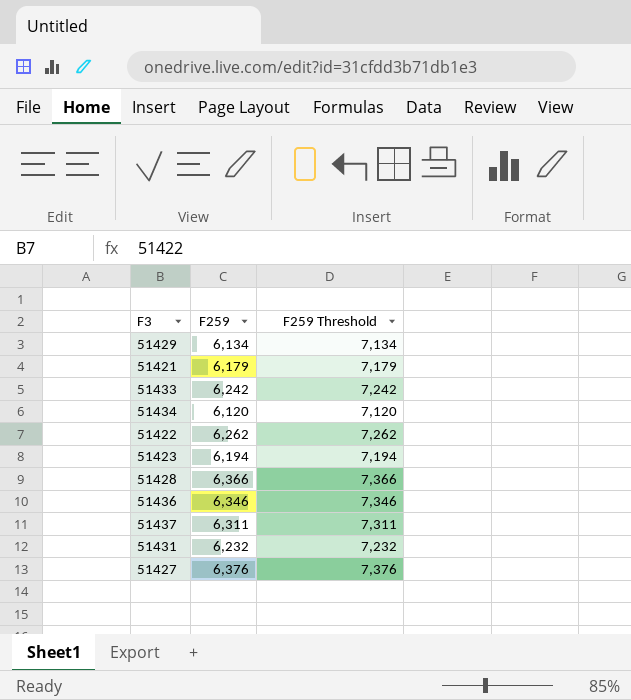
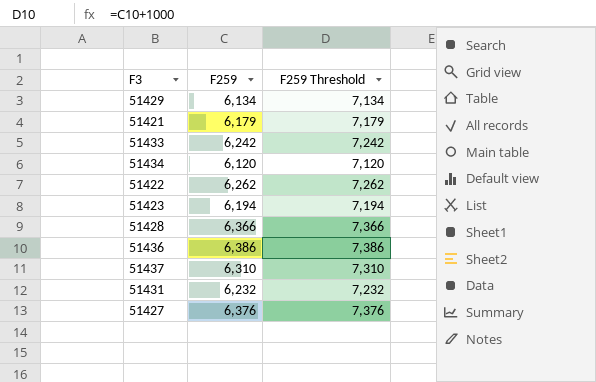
51436 | F259: 6,346 -> 6,386
51436 | F259 Threshold: 7,346 -> 7,386
51437 | F259: 6,311 -> 6,310
51437 | F259 Threshold: 7,311 -> 7,310

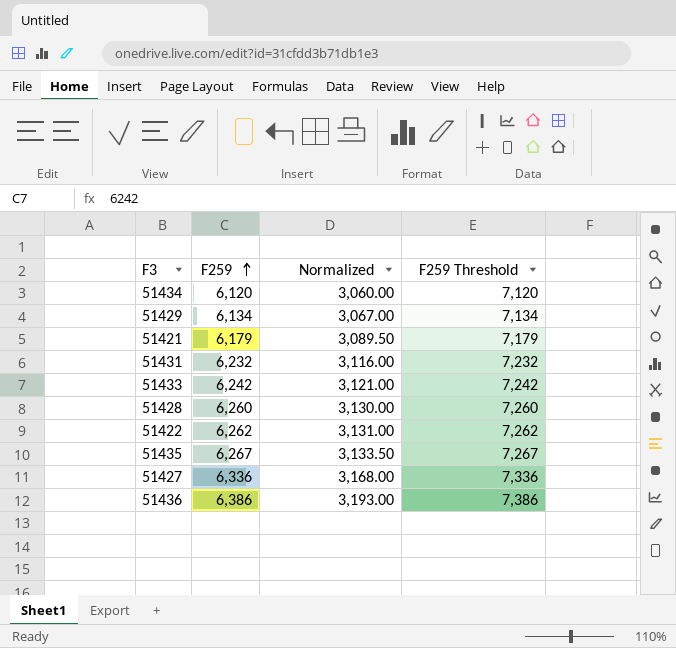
row order: none -> F259 ascending
column Normalized | formula: none -> [F259] * 0.5
row 51423: 6,194 | 7,194 -> none
row 51437: 6,310 | 7,310 -> none
51428 | F259: 6,366 -> 6,260
51428 | F259 Threshold: 7,366 -> 7,260
row 51435: none -> 6,267 | 3,133.50 | 7,267
51427 | F259: 6,376 -> 6,336
51427 | F259 Threshold: 7,376 -> 7,336

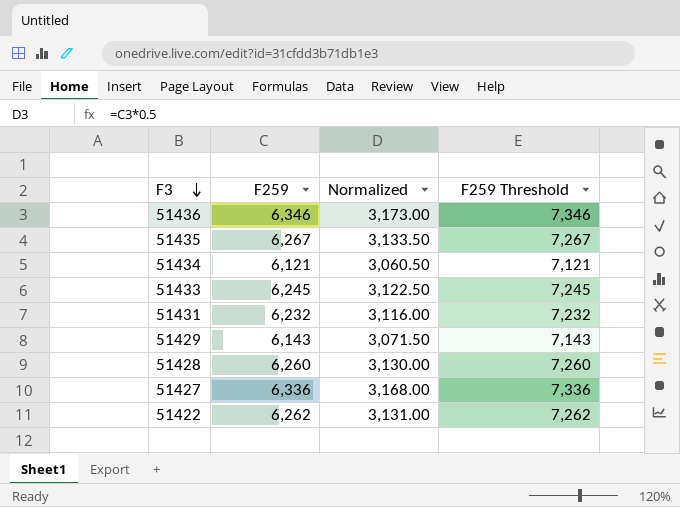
row order: F259 ascending -> F3 descending
row 51421: 6,179 | 3,089.50 | 7,179 -> none
51436 | F259: 6,386 -> 6,346
51436 | Normalized: 3,193.00 -> 3,173.00
51436 | F259 Threshold: 7,386 -> 7,346
51434 | F259: 6,120 -> 6,121
51434 | Normalized: 3,060.00 -> 3,060.50
51434 | F259 Threshold: 7,120 -> 7,121
51433 | F259: 6,242 -> 6,245
51433 | Normalized: 3,121.00 -> 3,122.50
51433 | F259 Threshold: 7,242 -> 7,245
51429 | F259: 6,134 -> 6,143
51429 | Normalized: 3,067.00 -> 3,071.50
51429 | F259 Threshold: 7,134 -> 7,143

